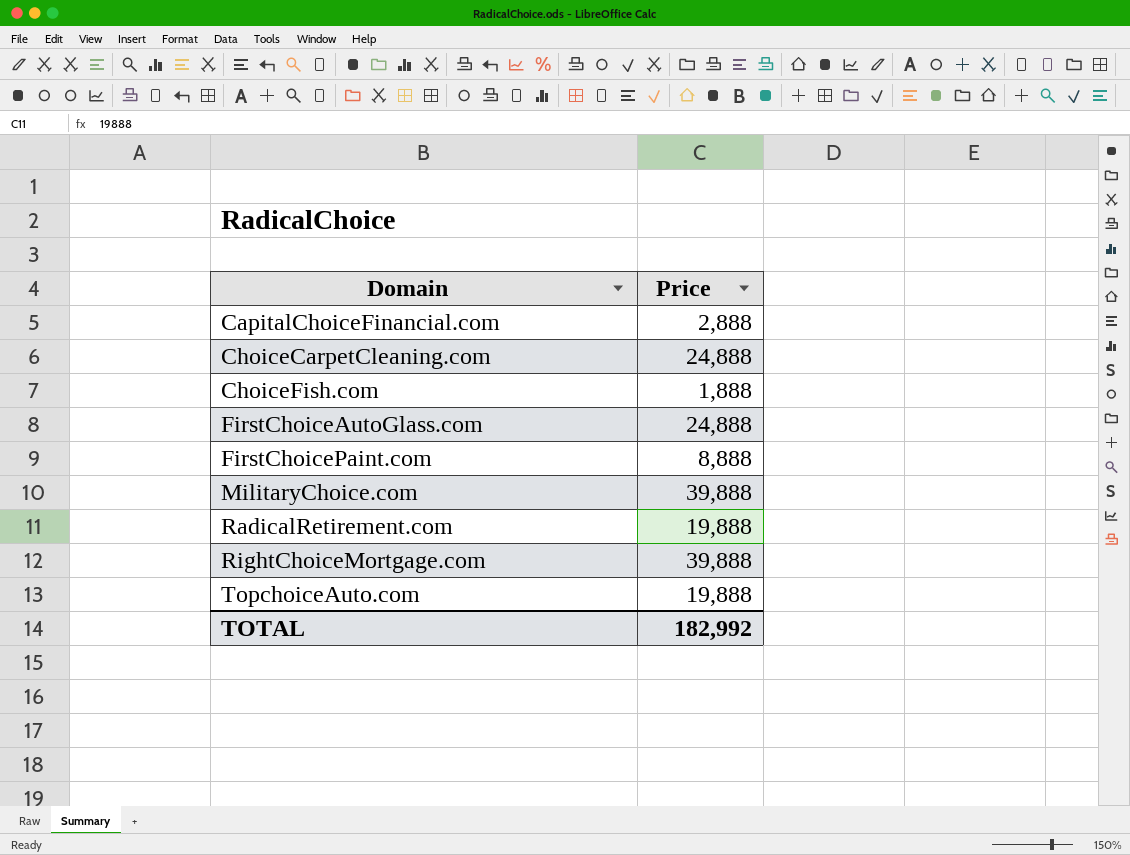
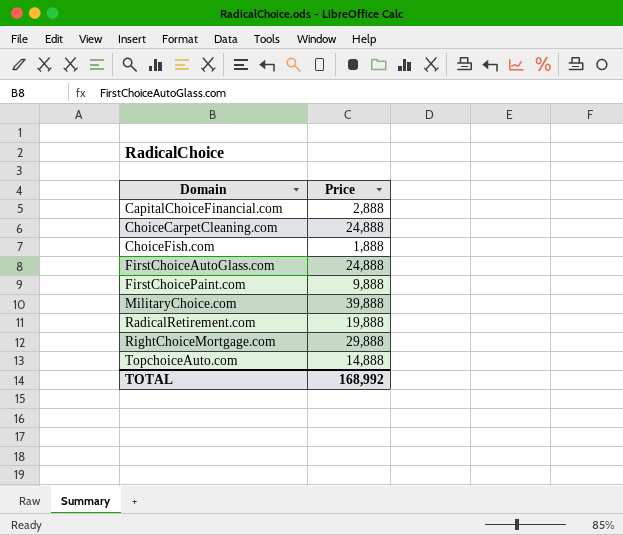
FirstChoicePaint.com | Price: 8,888 -> 9,888
RightChoiceMortgage.com | Price: 39,888 -> 29,888
TopchoiceAuto.com | Price: 19,888 -> 14,888
TOTAL | Price: 182,992 -> 168,992

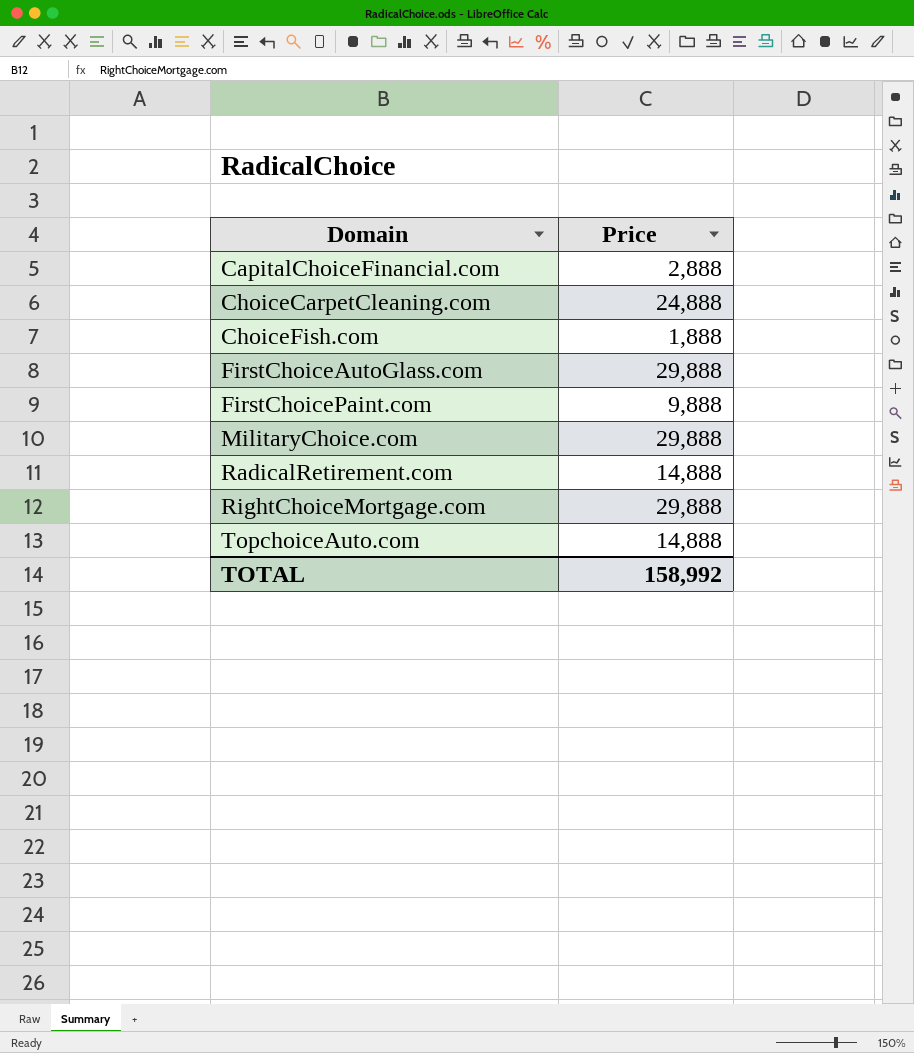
FirstChoiceAutoGlass.com | Price: 24,888 -> 29,888
MilitaryChoice.com | Price: 39,888 -> 29,888
RadicalRetirement.com | Price: 19,888 -> 14,888
TOTAL | Price: 168,992 -> 158,992

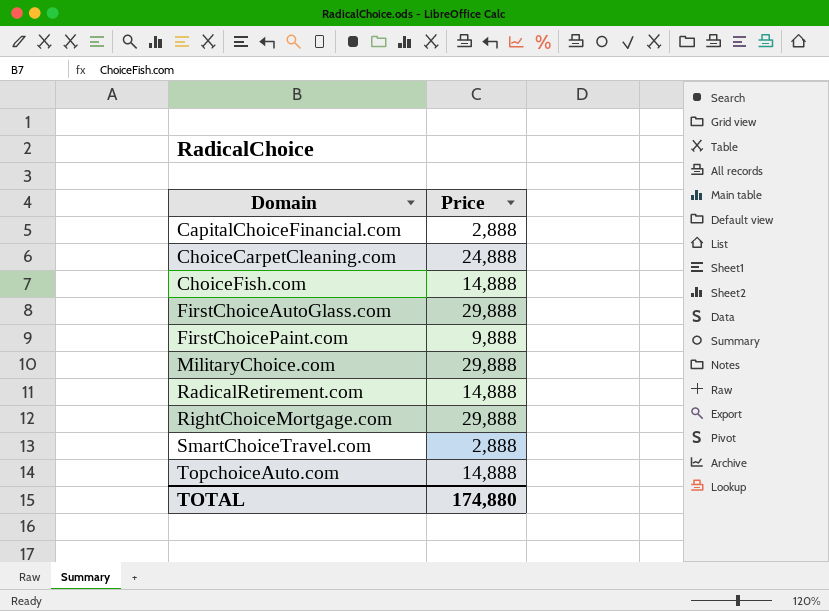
ChoiceFish.com | Price: 1,888 -> 14,888
row SmartChoiceTravel.com: none -> 2,888
TOTAL | Price: 158,992 -> 174,880

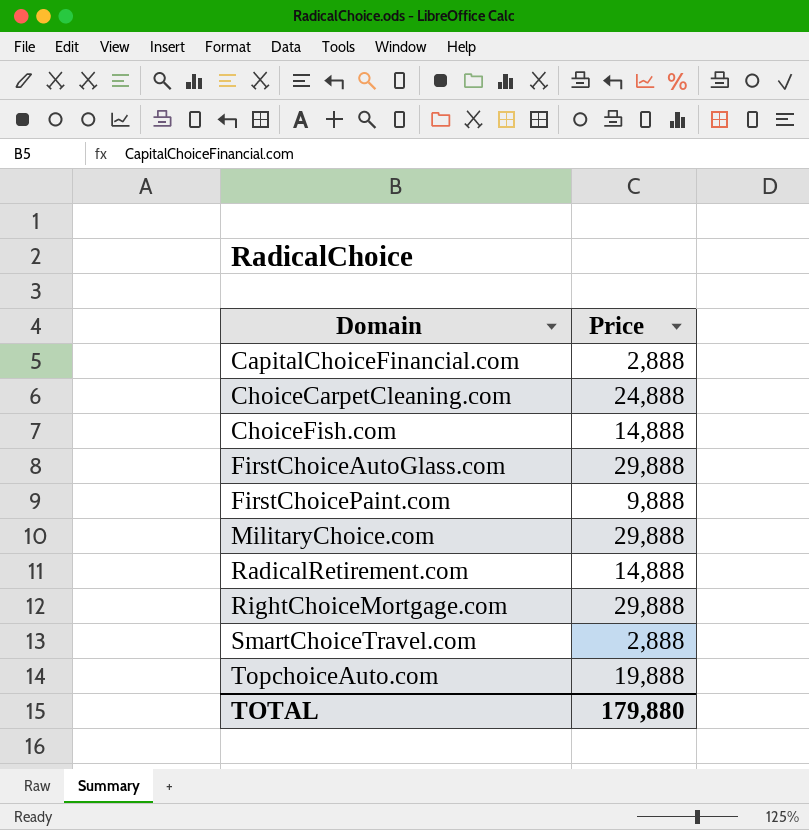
TopchoiceAuto.com | Price: 14,888 -> 19,888
TOTAL | Price: 174,880 -> 179,880

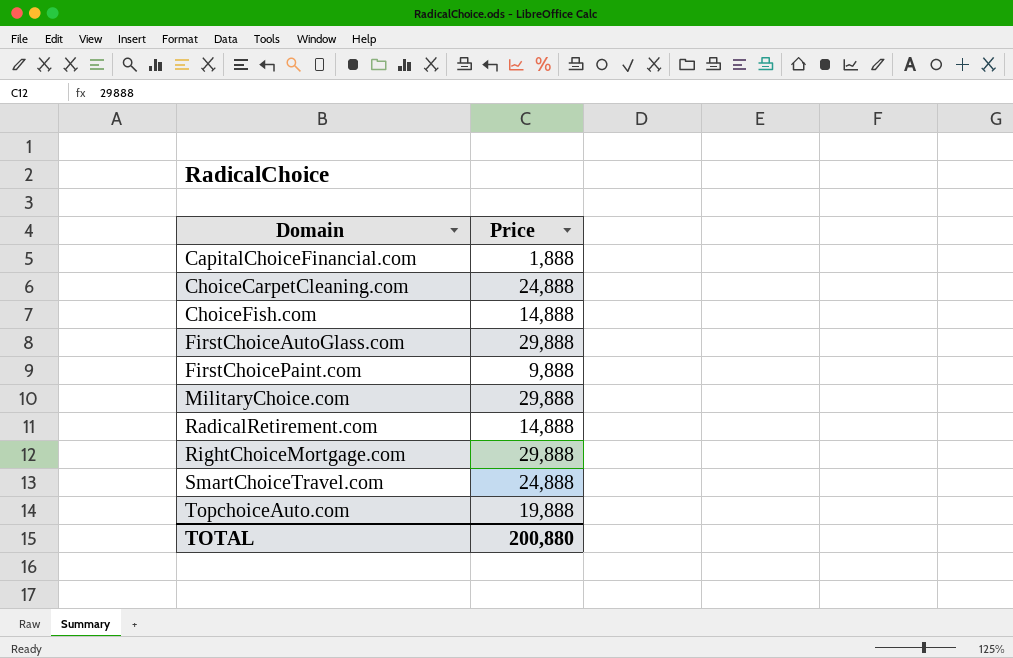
CapitalChoiceFinancial.com | Price: 2,888 -> 1,888
SmartChoiceTravel.com | Price: 2,888 -> 24,888
TOTAL | Price: 179,880 -> 200,880

